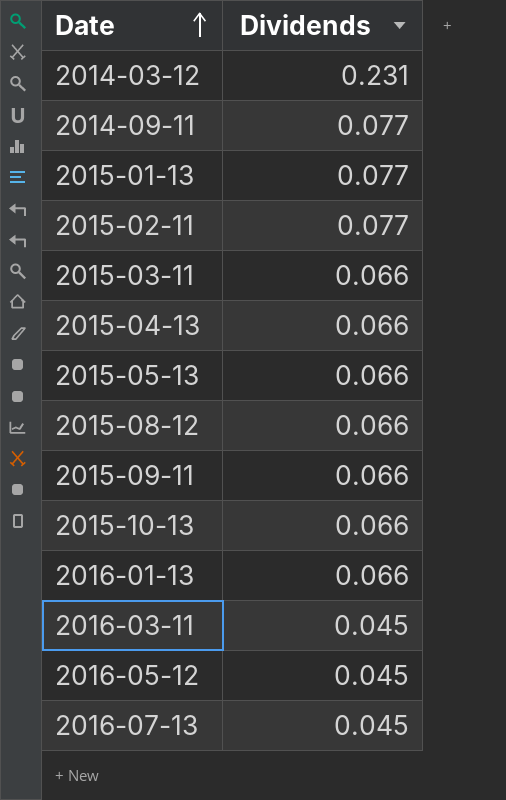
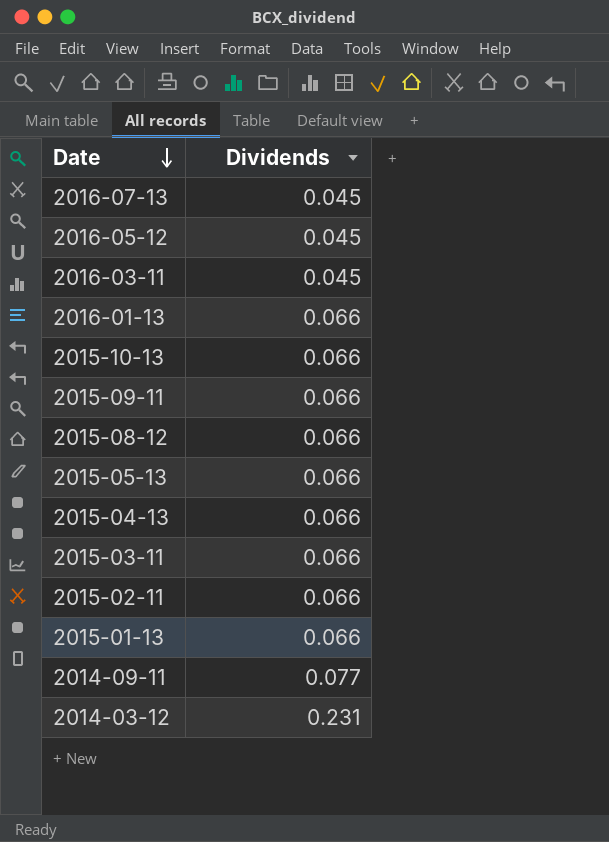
row order: Date ascending -> Date descending
2015-02-11 | Dividends: 0.077 -> 0.066
2015-01-13 | Dividends: 0.077 -> 0.066

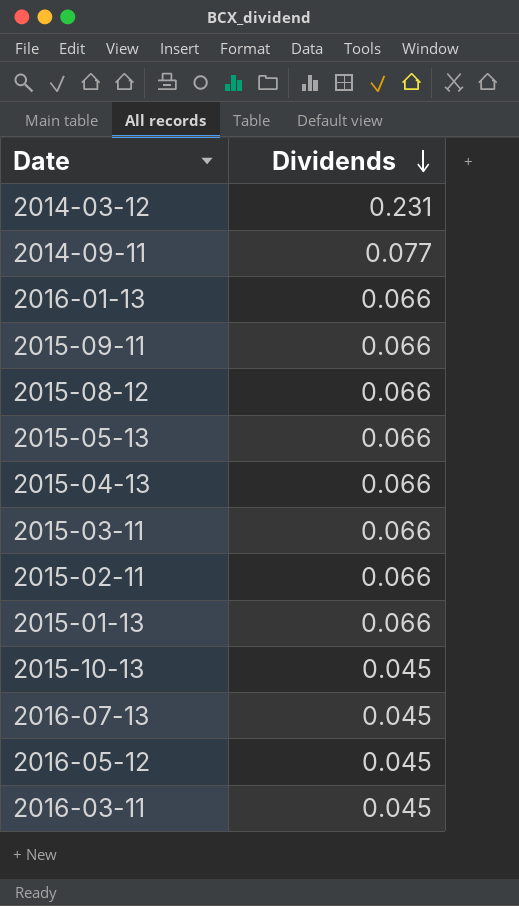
row order: Date descending -> Dividends descending
2015-10-13 | Dividends: 0.066 -> 0.045

